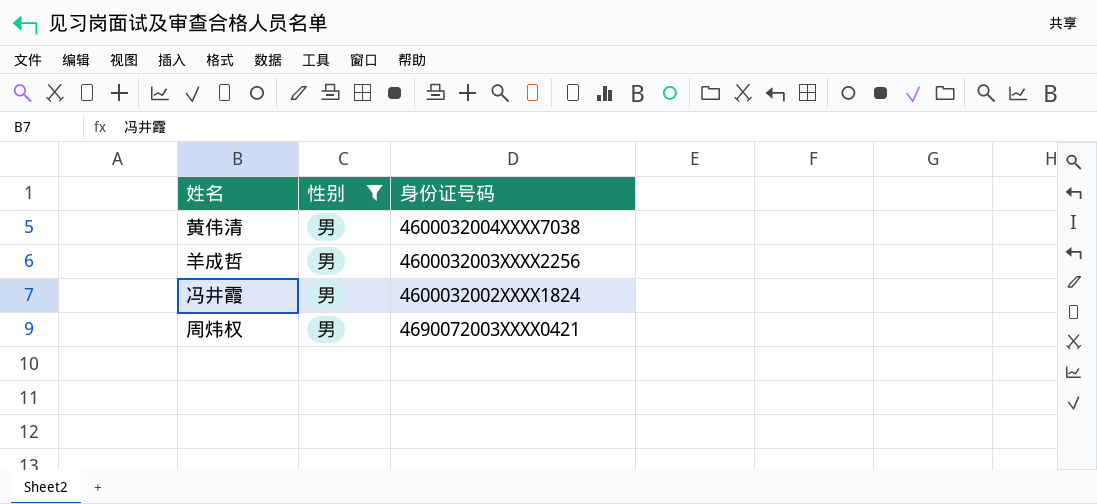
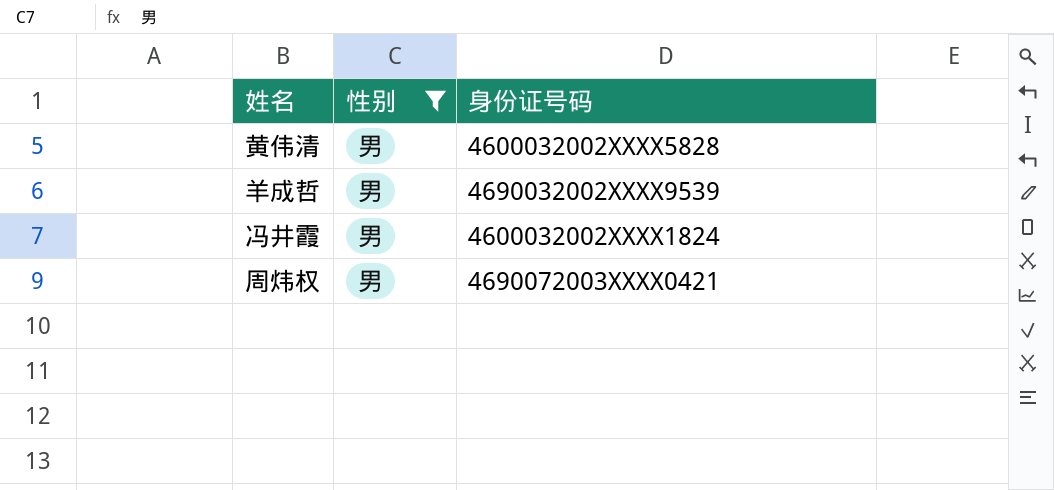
黄伟清 | 身份证号码: 4600032004XXXX7038 -> 4600032002XXXX5828
羊成哲 | 身份证号码: 4600032003XXXX2256 -> 4690032002XXXX9539

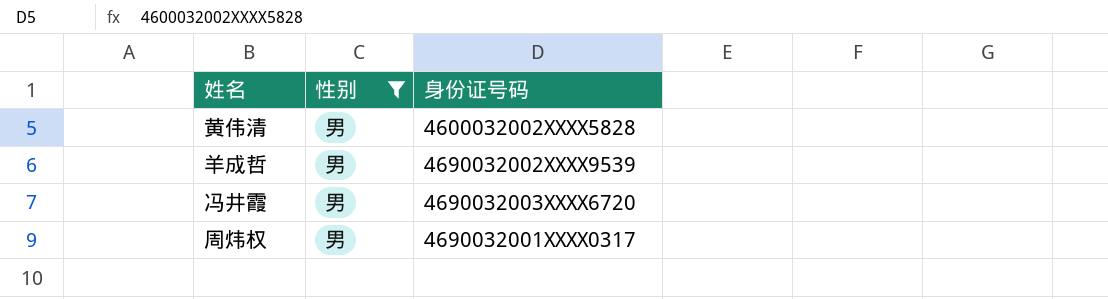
冯井霞 | 身份证号码: 4600032002XXXX1824 -> 4690032003XXXX6720
周炜权 | 身份证号码: 4690072003XXXX0421 -> 4690032001XXXX0317

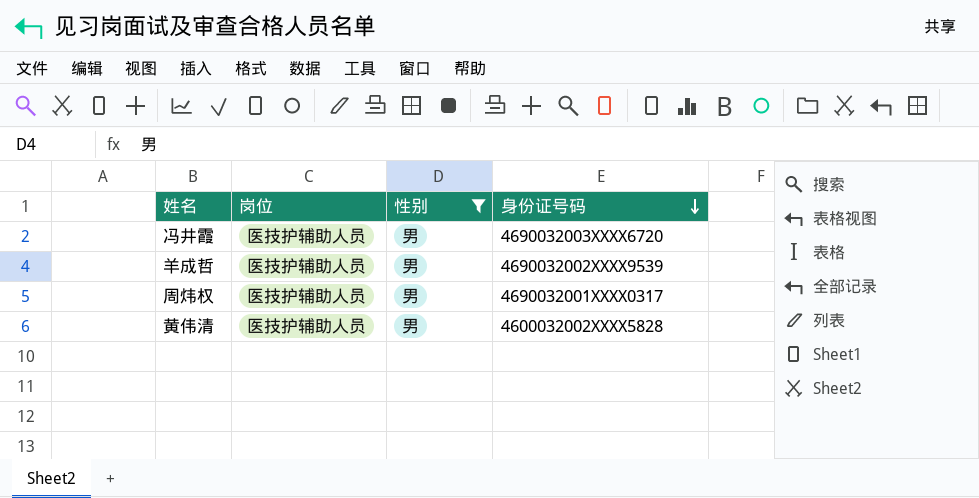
row order: none -> 身份证号码 descending
column 岗位 | position: none -> 2

